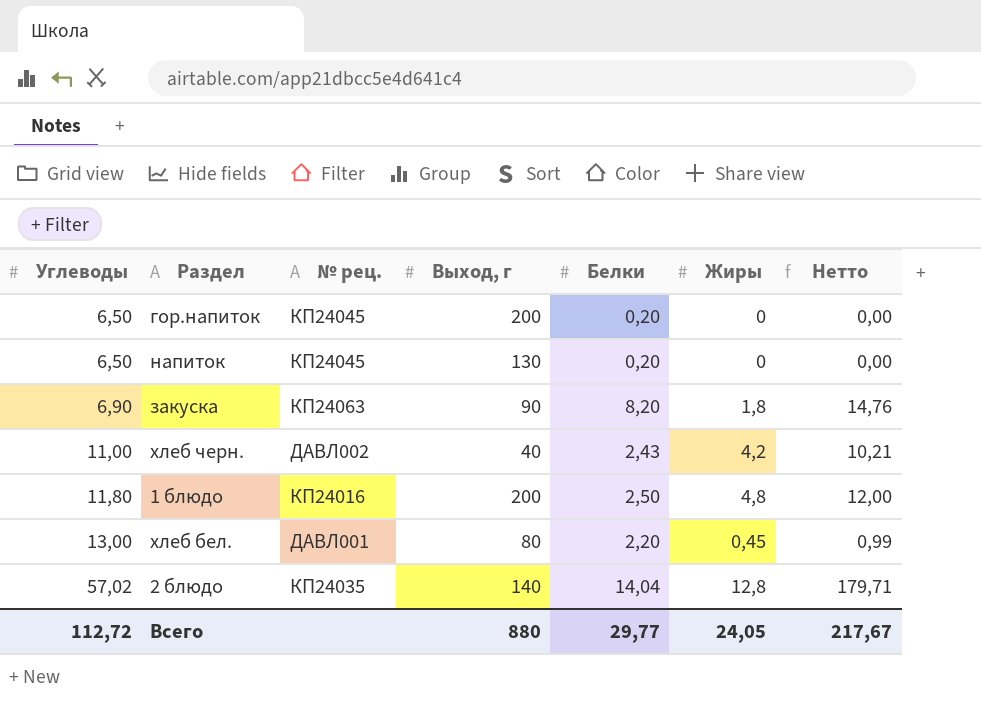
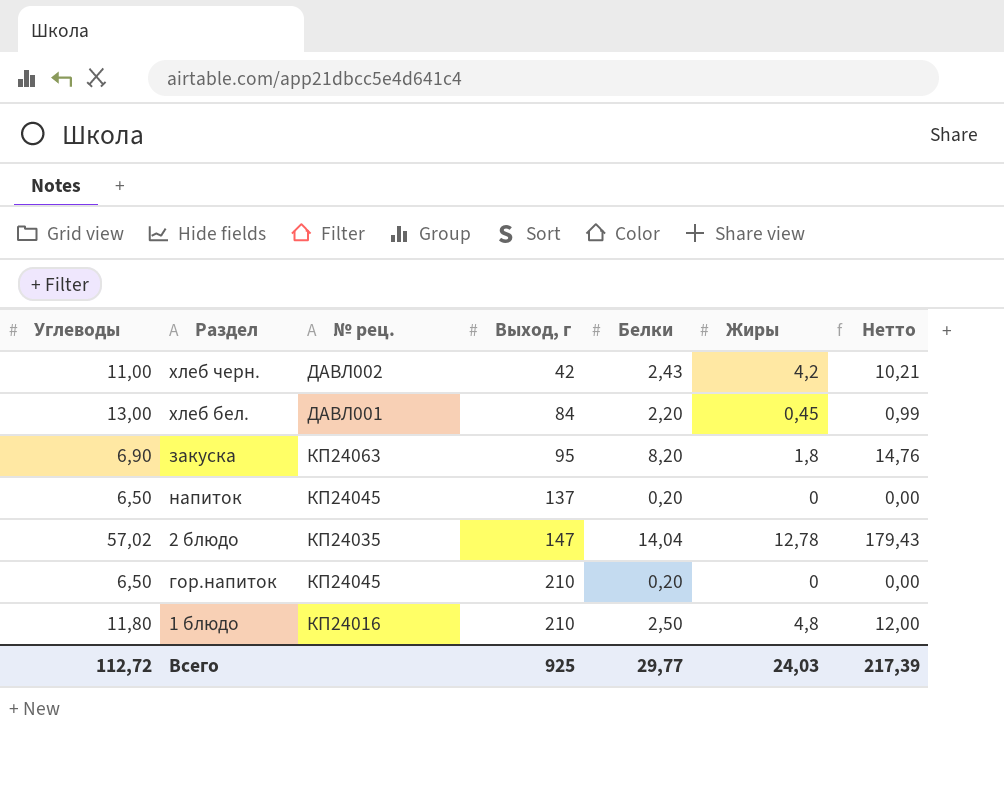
row order: Углеводы ascending -> Выход, г ascending
хлеб черн. | Выход, г: 40 -> 42
хлеб бел. | Выход, г: 80 -> 84
закуска | Выход, г: 90 -> 95
напиток | Выход, г: 130 -> 137
2 блюдо | Выход, г: 140 -> 147
2 блюдо | Жиры: 12,8 -> 12,78
2 блюдо | Нетто: 179,71 -> 179,43
гор.напиток | Выход, г: 200 -> 210
1 блюдо | Выход, г: 200 -> 210
Всего | Выход, г: 880 -> 925
Всего | Жиры: 24,05 -> 24,03
Всего | Нетто: 217,67 -> 217,39

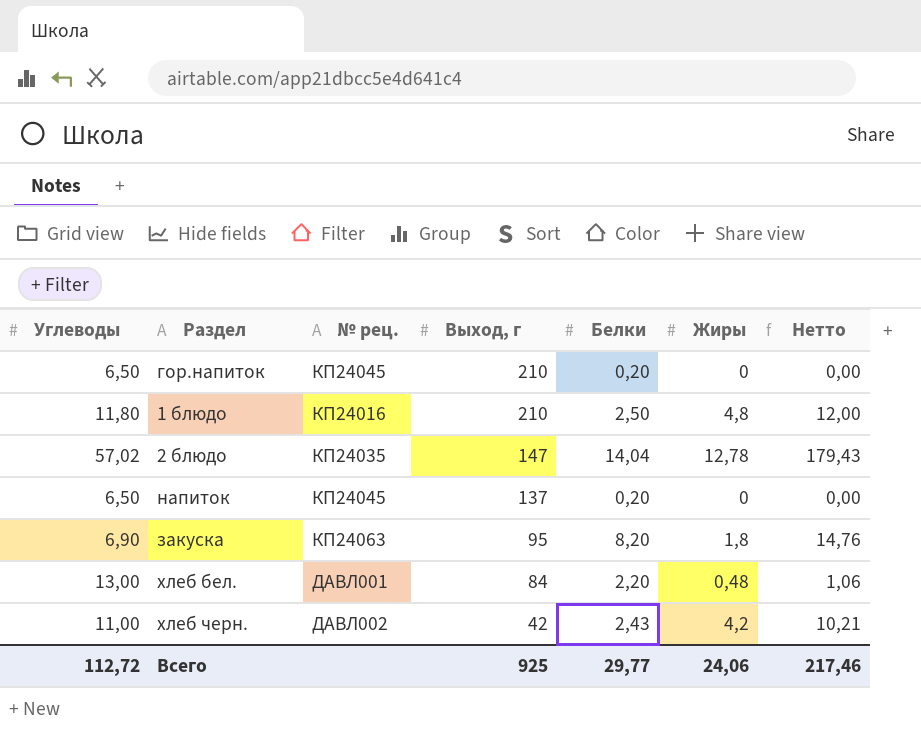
row order: Выход, г ascending -> Выход, г descending
хлеб бел. | Жиры: 0,45 -> 0,48
хлеб бел. | Нетто: 0,99 -> 1,06
Всего | Жиры: 24,03 -> 24,06
Всего | Нетто: 217,39 -> 217,46

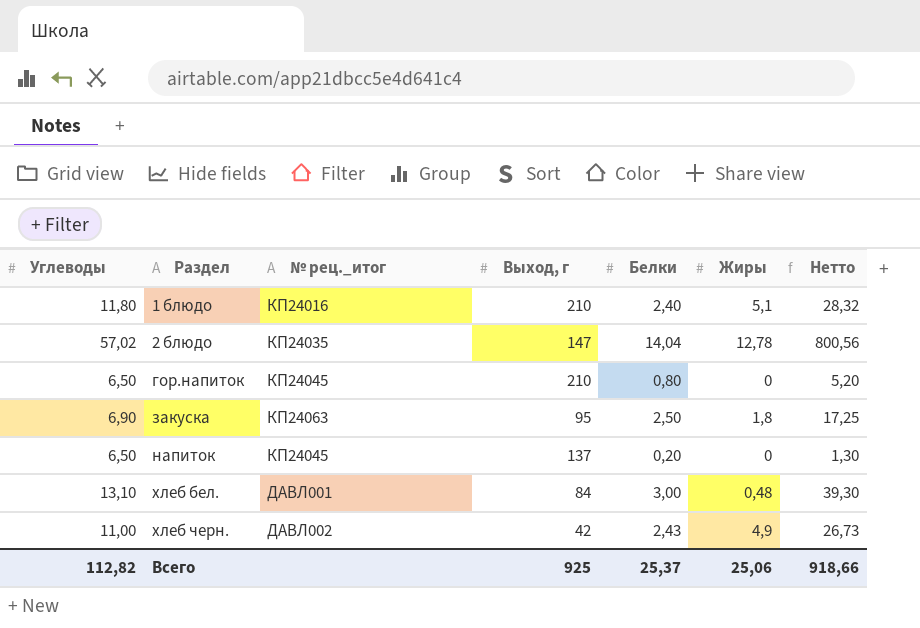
row order: Выход, г descending -> Раздел ascending
column name: № рец. -> № рец._итог
column Нетто | formula: [Белки] * [Жиры] -> [Углеводы] * [Белки]
1 блюдо | Белки: 2,50 -> 2,40
1 блюдо | Жиры: 4,8 -> 5,1
гор.напиток | Белки: 0,20 -> 0,80
закуска | Белки: 8,20 -> 2,50
хлеб бел. | Углеводы: 13,00 -> 13,10
хлеб бел. | Белки: 2,20 -> 3,00
хлеб черн. | Жиры: 4,2 -> 4,9
Всего | Углеводы: 112,72 -> 112,82
Всего | Белки: 29,77 -> 25,37
Всего | Жиры: 24,06 -> 25,06
Всего | Нетто: 217,46 -> 918,66

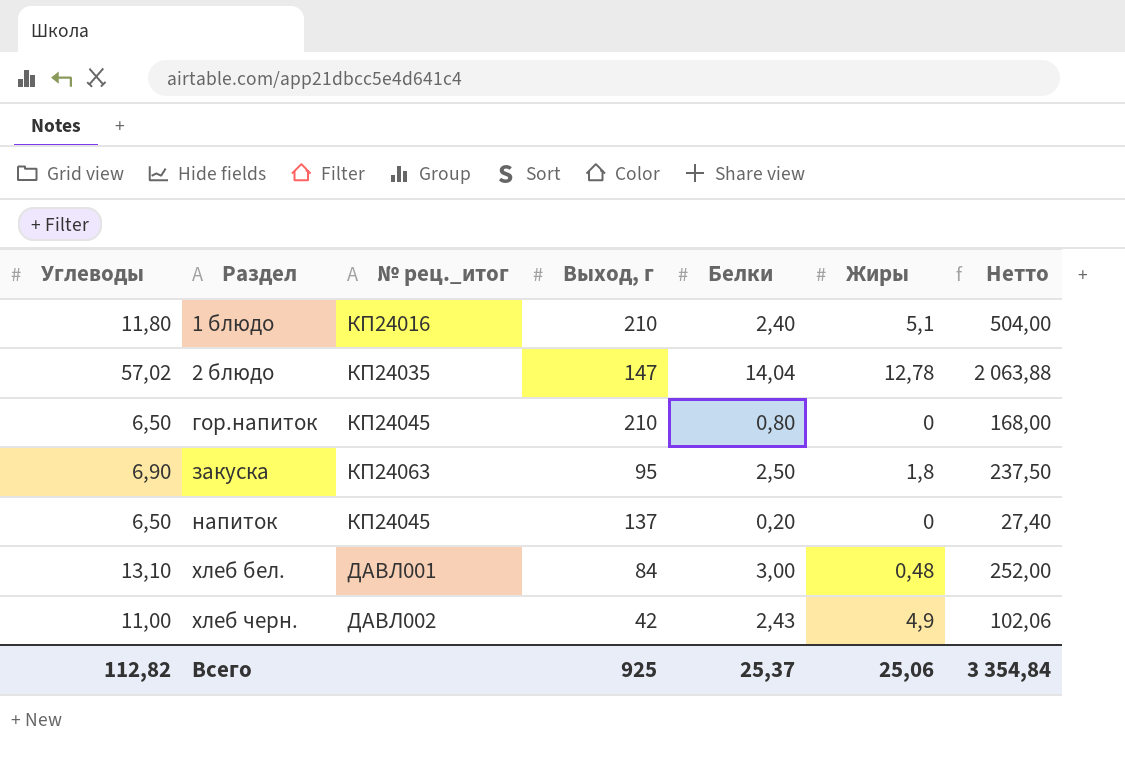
column Нетто | formula: [Углеводы] * [Белки] -> [Выход, г] * [Белки]
Всего | Нетто: 918,66 -> 3 354,84

